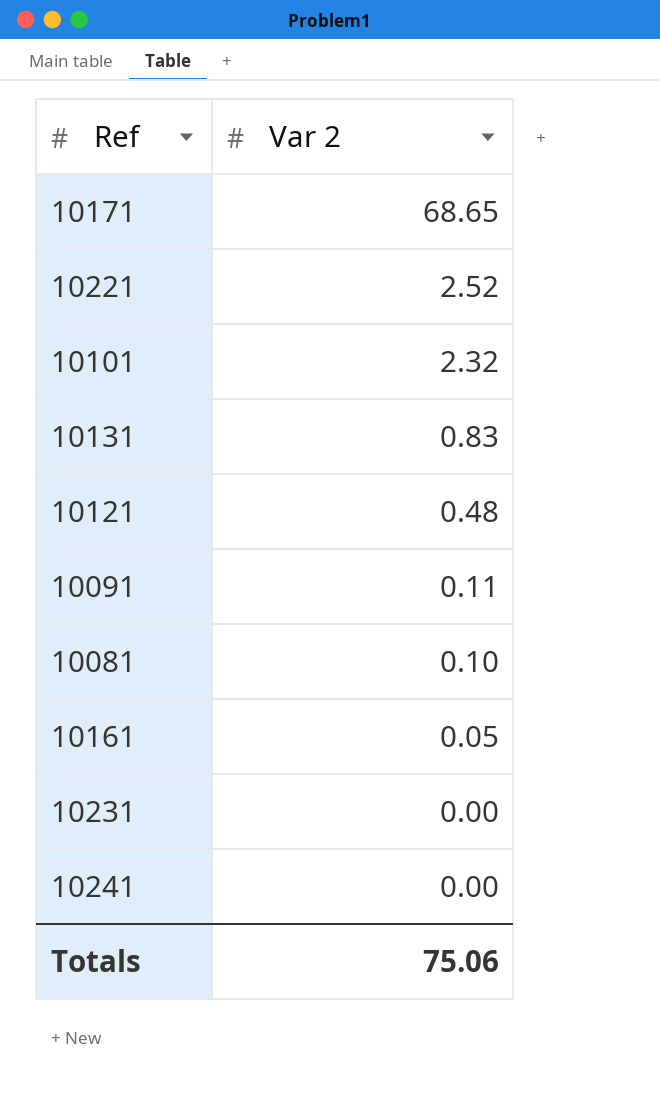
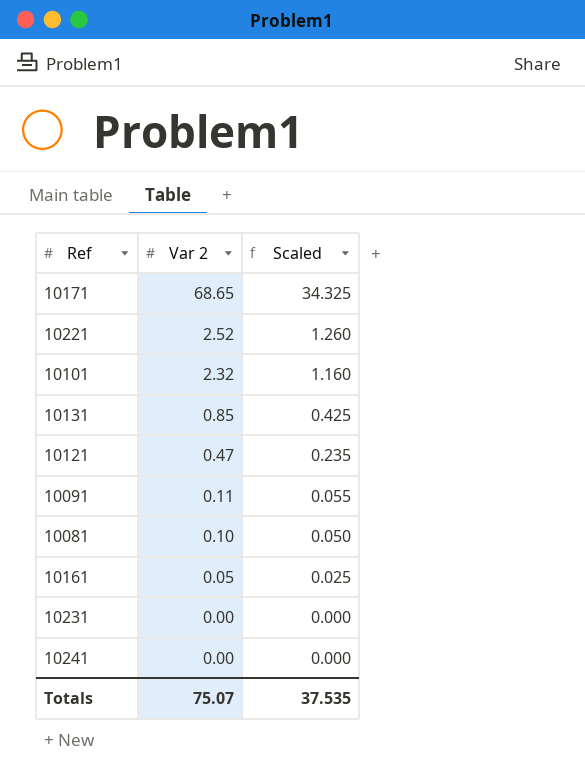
column Scaled | formula: none -> [Var 2] * 0.5
10131 | Var 2: 0.83 -> 0.85
10121 | Var 2: 0.48 -> 0.47
Totals | Var 2: 75.06 -> 75.07

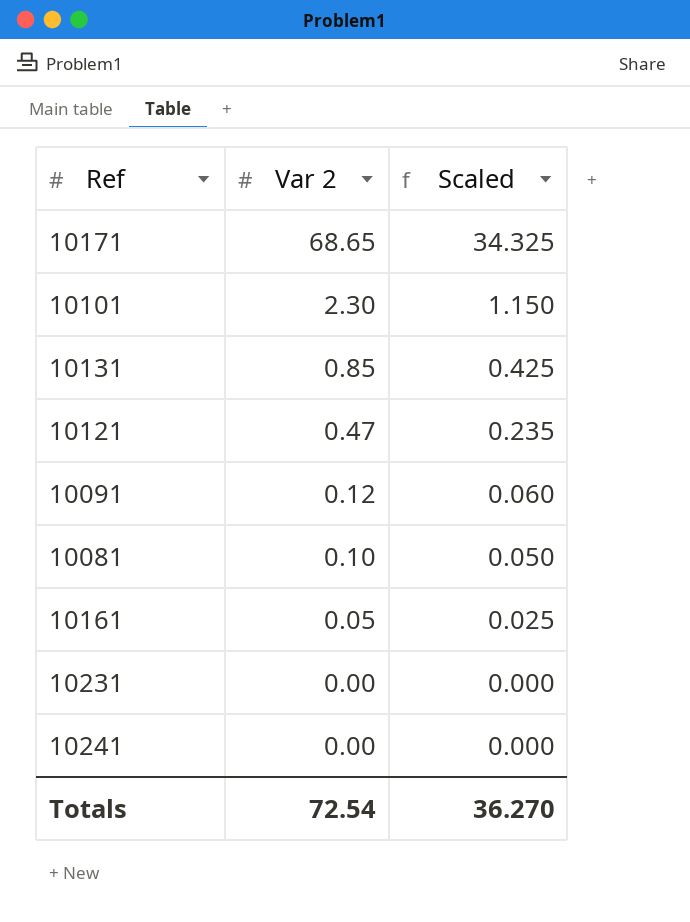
row 10221: 2.52 | 1.260 -> none
10101 | Var 2: 2.32 -> 2.30
10101 | Scaled: 1.160 -> 1.150
10091 | Var 2: 0.11 -> 0.12
10091 | Scaled: 0.055 -> 0.060
Totals | Var 2: 75.07 -> 72.54
Totals | Scaled: 37.535 -> 36.270

